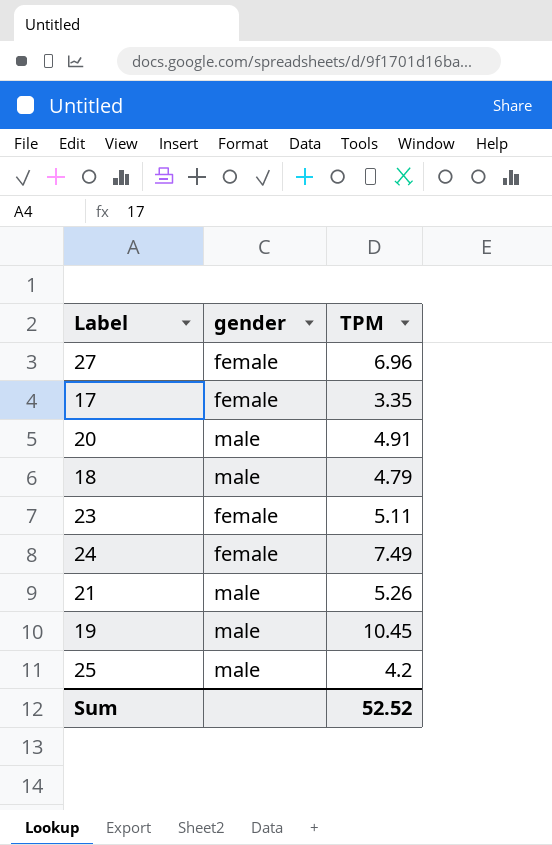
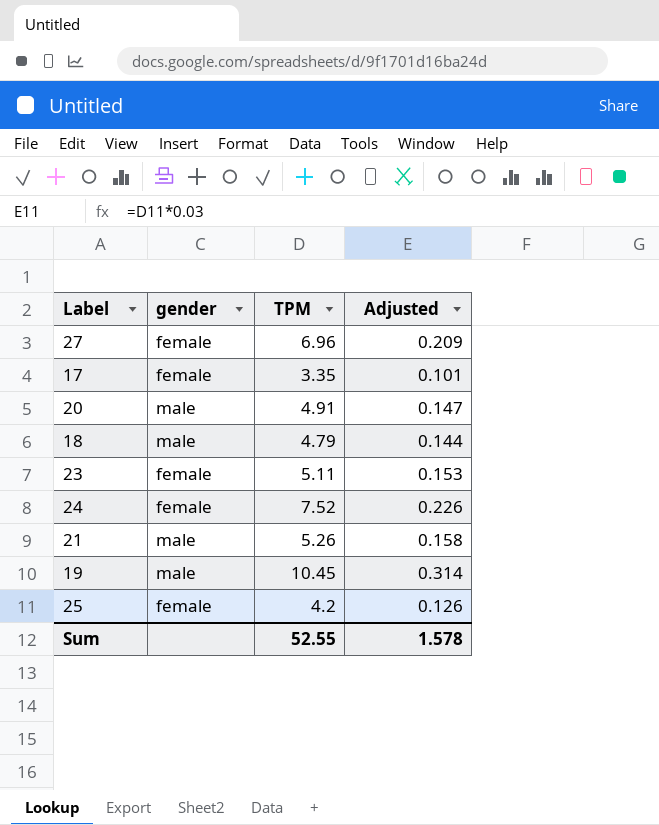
column Adjusted | formula: none -> [TPM] * 0.03
24 | TPM: 7.49 -> 7.52
25 | gender: male -> female
Sum | TPM: 52.52 -> 52.55

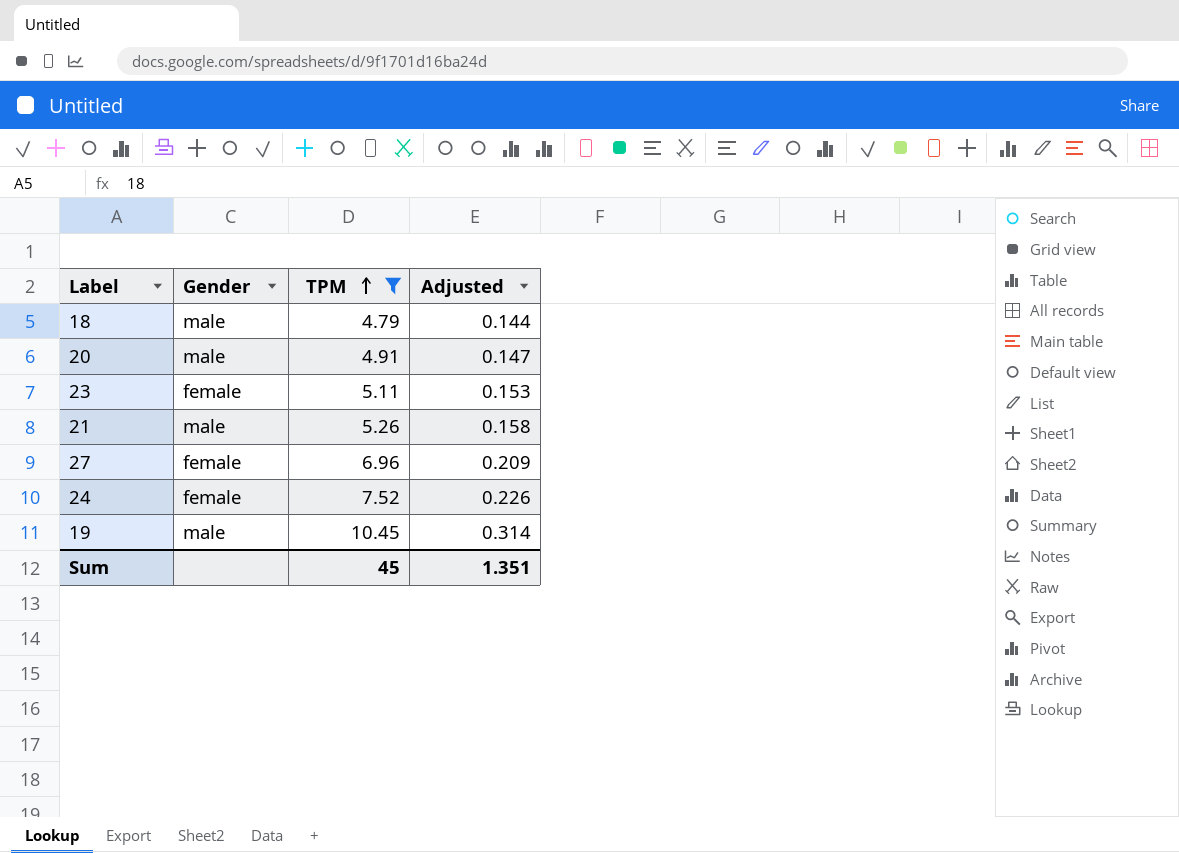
filter: none -> TPM >= 4.79
row order: none -> TPM ascending
column name: gender -> Gender
Sum | TPM: 52.55 -> 45
Sum | Adjusted: 1.578 -> 1.351

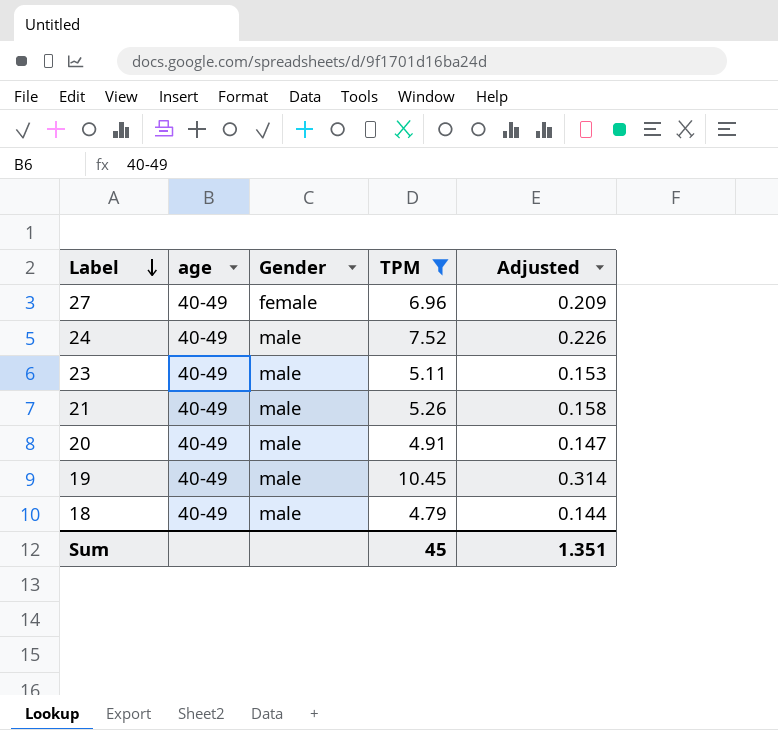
row order: TPM ascending -> Label descending
column age | position: none -> 2
24 | Gender: female -> male
23 | Gender: female -> male

